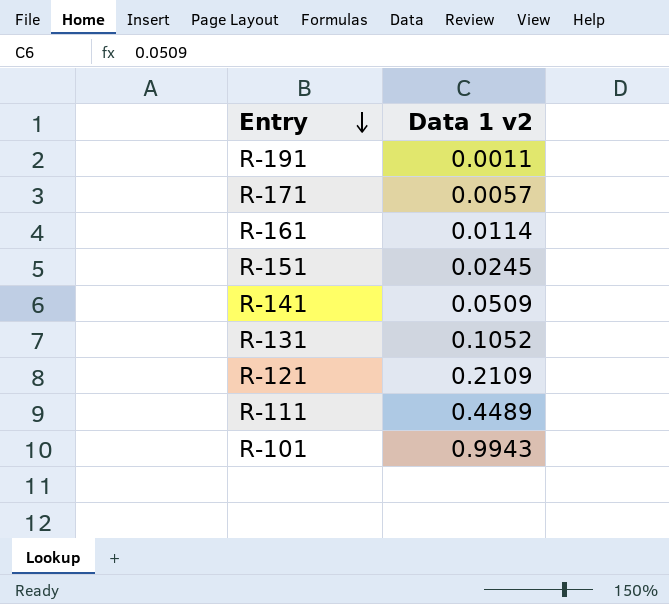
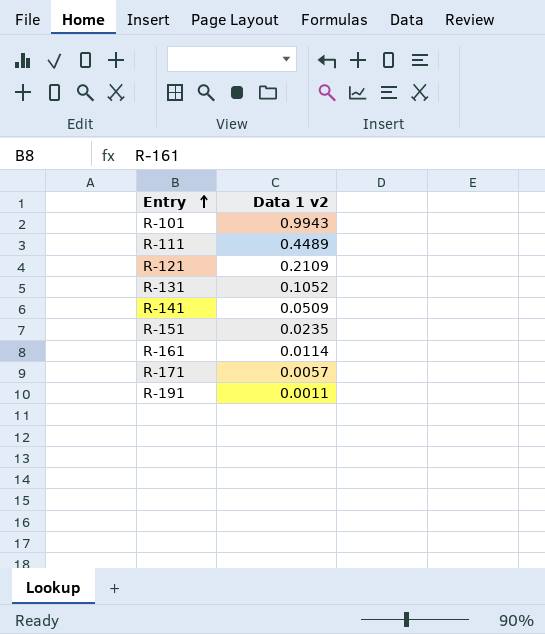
row order: Entry descending -> Entry ascending
R-151 | Data 1 v2: 0.0245 -> 0.0235

